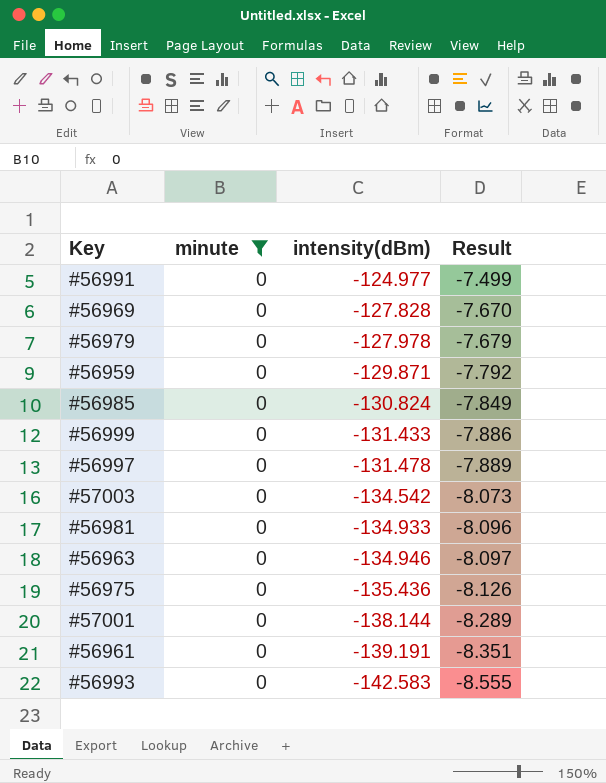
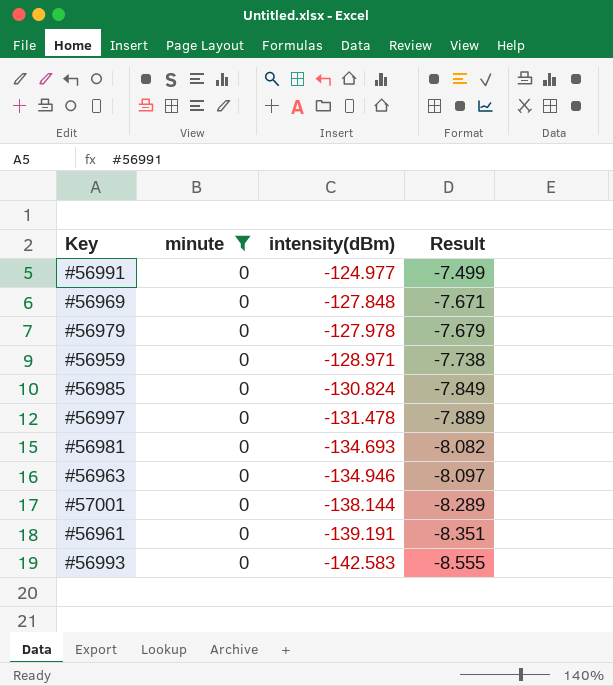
row #56999: 0 | -131.433 | -7.886 -> none
row #57003: 0 | -134.542 | -8.073 -> none
row #56975: 0 | -135.436 | -8.126 -> none
#56969 | intensity(dBm): -127.828 -> -127.848
#56969 | Result: -7.670 -> -7.671
#56959 | intensity(dBm): -129.871 -> -128.971
#56959 | Result: -7.792 -> -7.738
#56981 | intensity(dBm): -134.933 -> -134.693
#56981 | Result: -8.096 -> -8.082

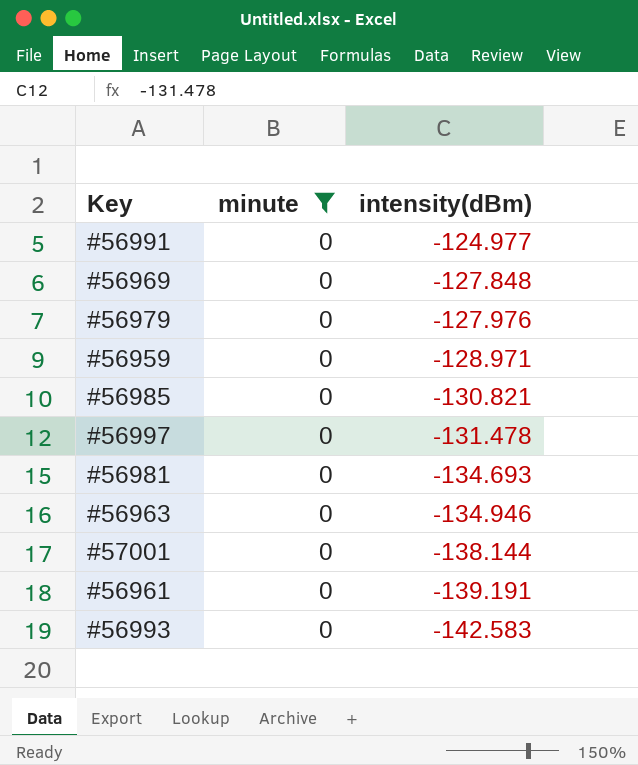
column Result | formula: [intensity(dBm)] * 0.06 -> none
#56979 | intensity(dBm): -127.978 -> -127.976
#56985 | intensity(dBm): -130.824 -> -130.821

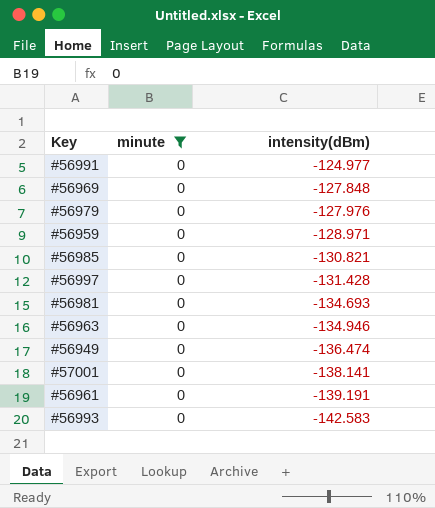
#56997 | intensity(dBm): -131.478 -> -131.428
row #56949: none -> 0 | -136.474
#57001 | intensity(dBm): -138.144 -> -138.141

